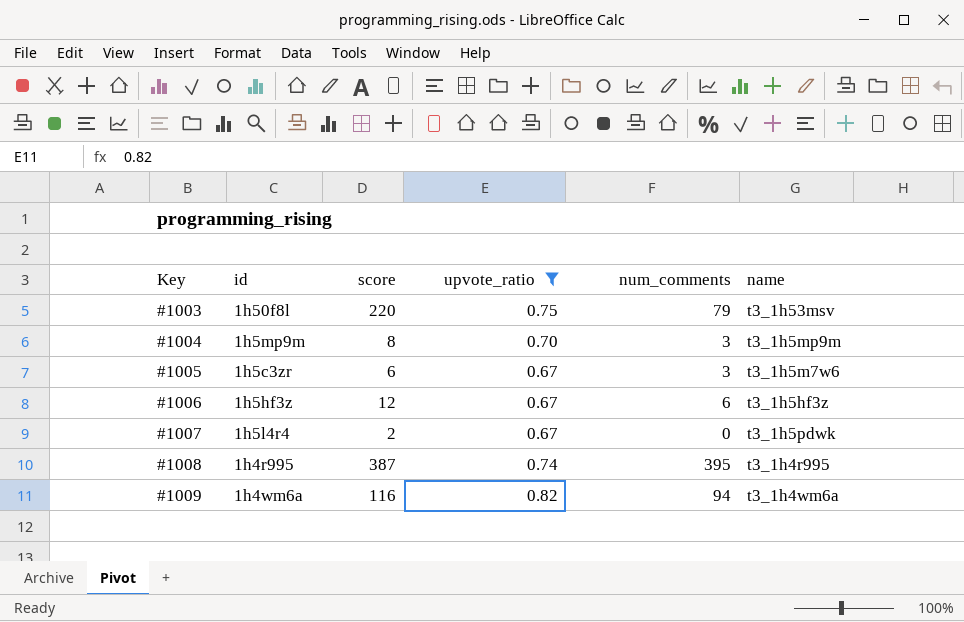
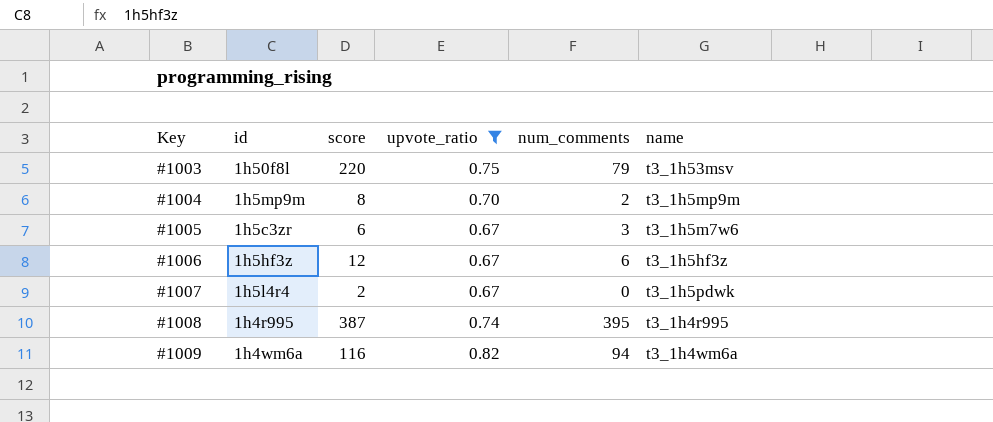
#1004 | num_comments: 3 -> 2

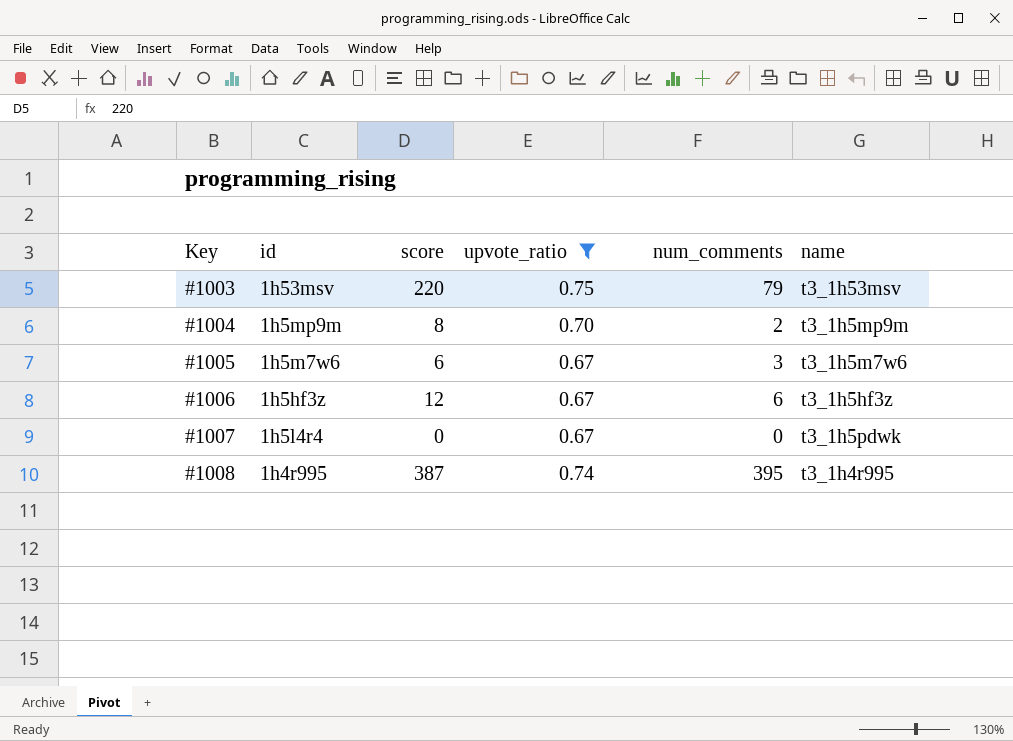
row #1009: 1h4wm6a | 116 | 0.82 | 94 | t3_1h4wm6a -> none
#1003 | id: 1h50f8l -> 1h53msv
#1005 | id: 1h5c3zr -> 1h5m7w6
#1007 | score: 2 -> 0

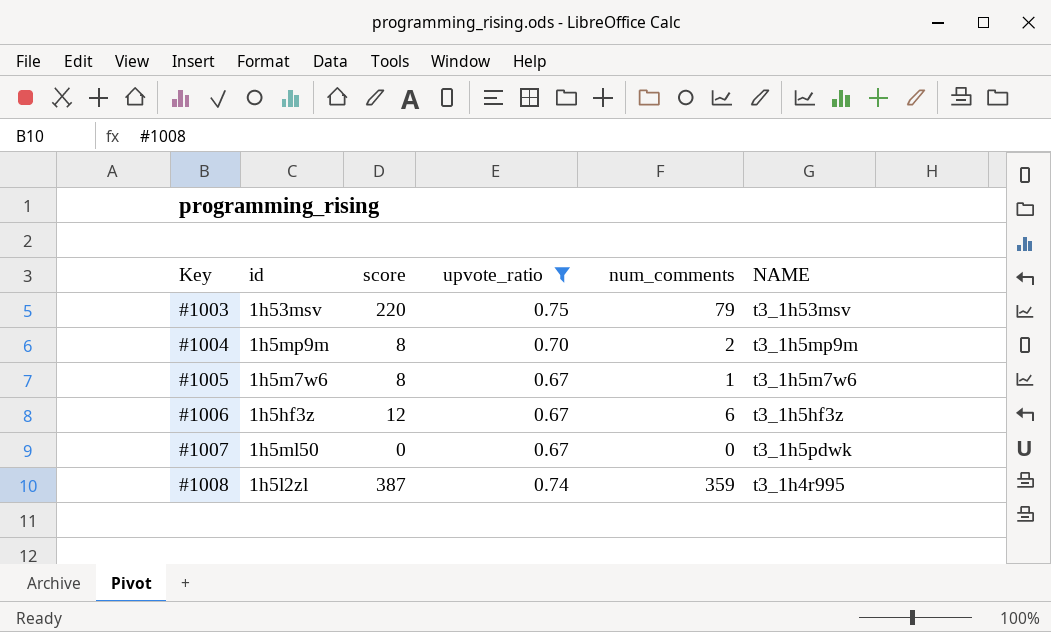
column name: name -> NAME
#1005 | score: 6 -> 8
#1005 | num_comments: 3 -> 1
#1007 | id: 1h5l4r4 -> 1h5ml50
#1008 | id: 1h4r995 -> 1h5l2zl
#1008 | num_comments: 395 -> 359

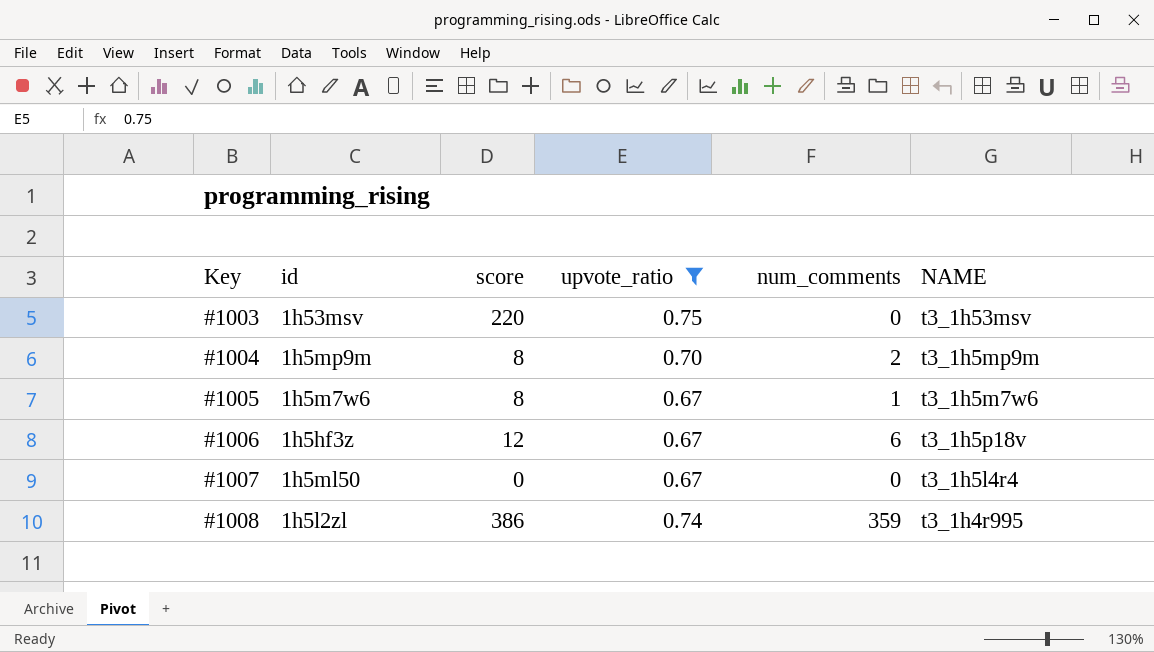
#1003 | num_comments: 79 -> 0
#1006 | NAME: t3_1h5hf3z -> t3_1h5p18v
#1007 | NAME: t3_1h5pdwk -> t3_1h5l4r4
#1008 | score: 387 -> 386

